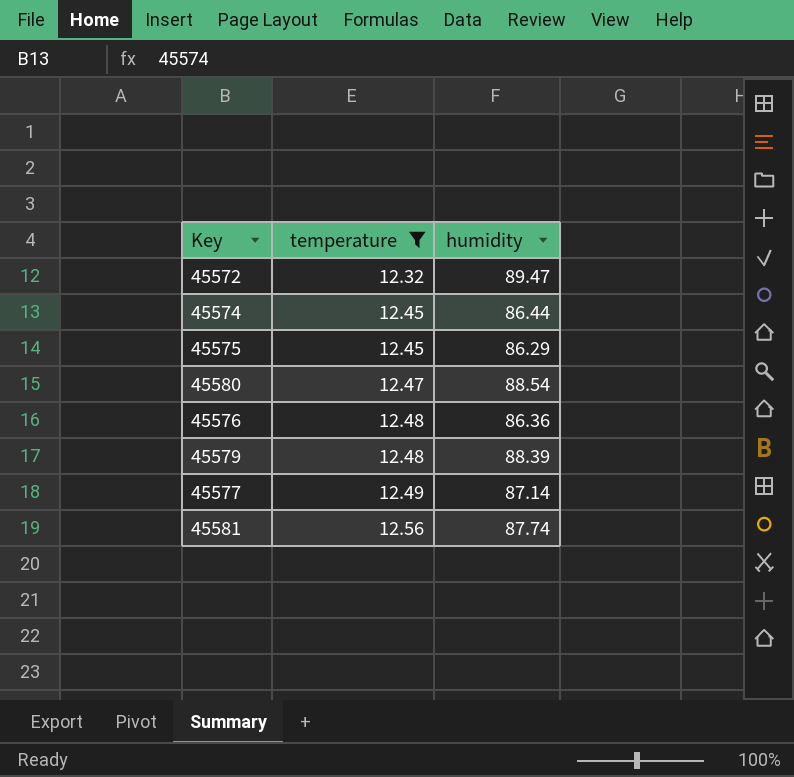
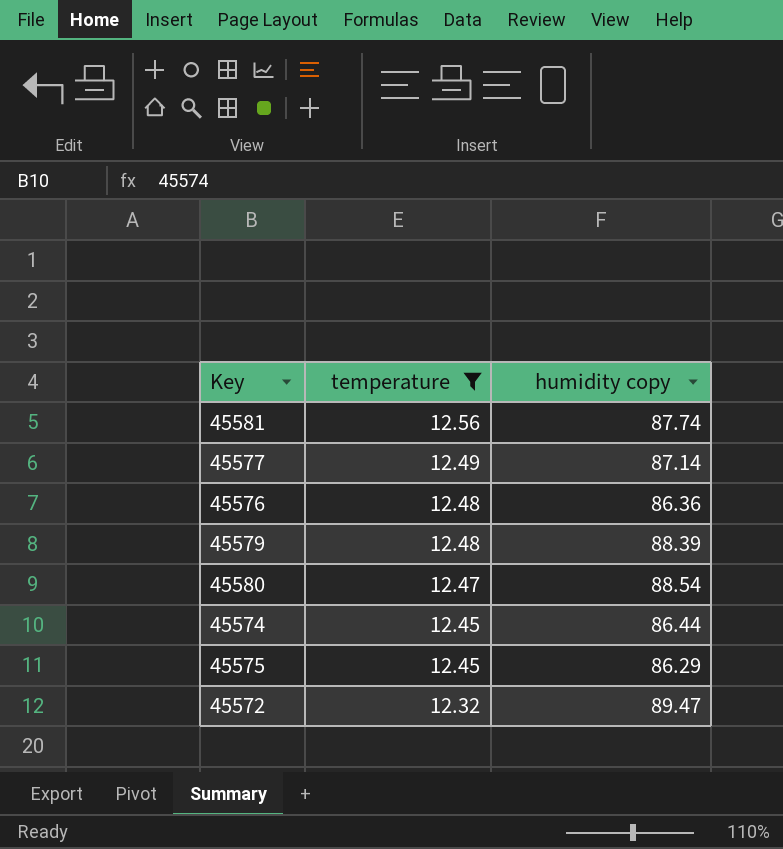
row order: temperature ascending -> temperature descending
column name: humidity -> humidity copy

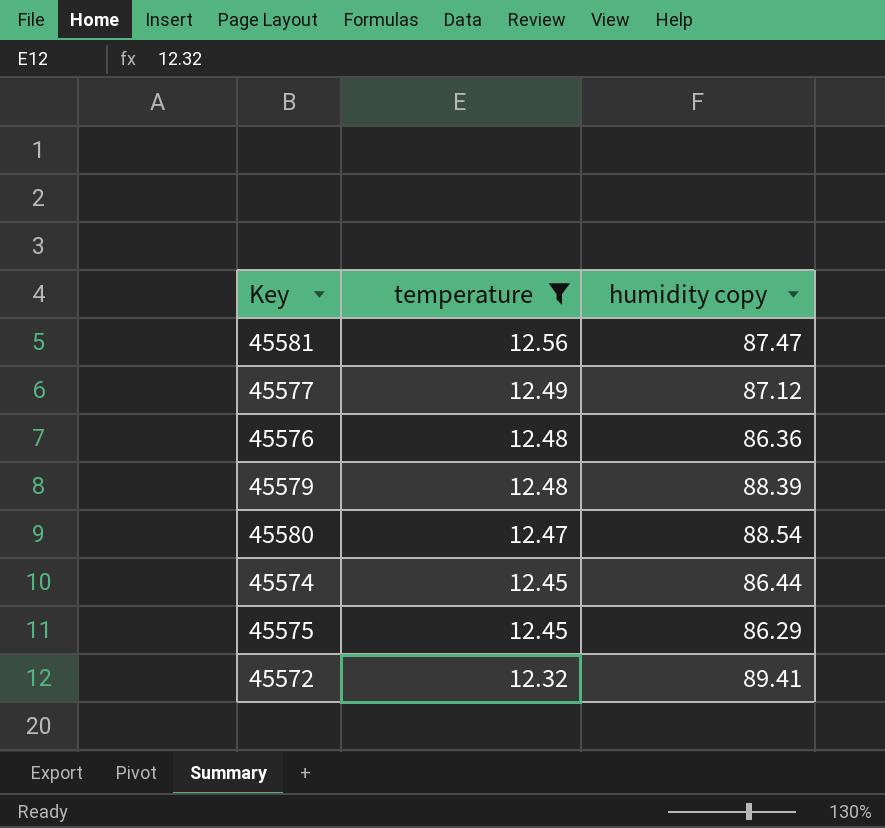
45581 | humidity copy: 87.74 -> 87.47
45577 | humidity copy: 87.14 -> 87.12
45572 | humidity copy: 89.47 -> 89.41

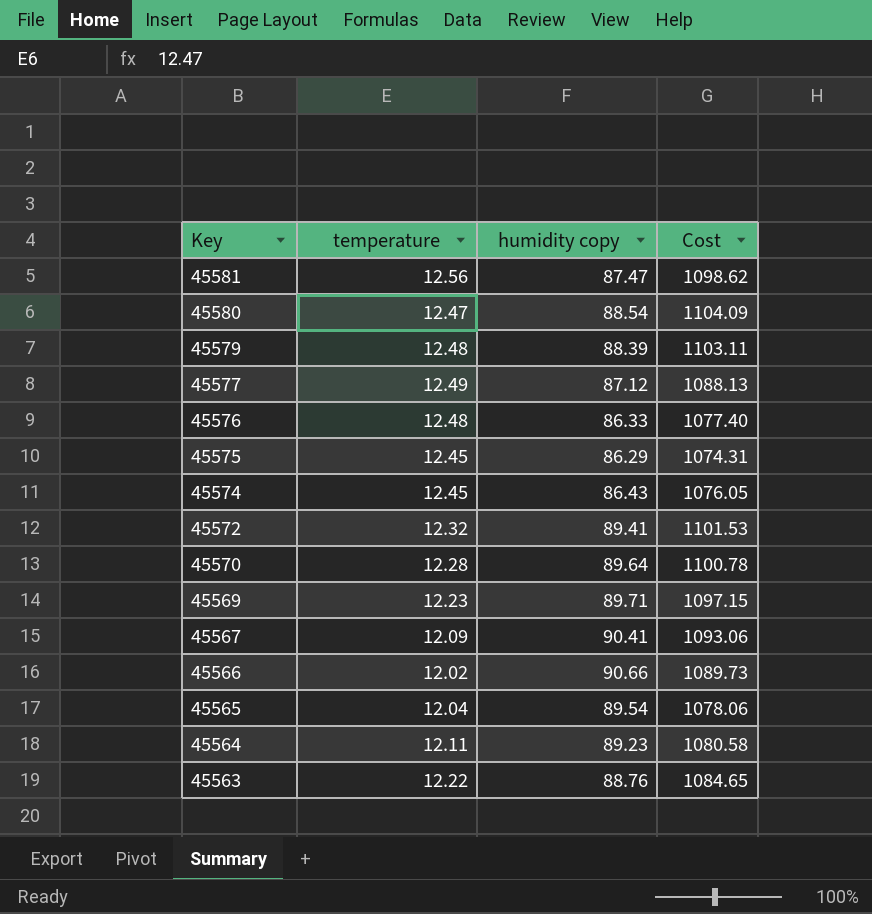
filter: temperature >= 12.32 -> none
row order: temperature descending -> Key descending
column Cost | formula: none -> [temperature] * [humidity copy]
45576 | humidity copy: 86.36 -> 86.33
45574 | humidity copy: 86.44 -> 86.43

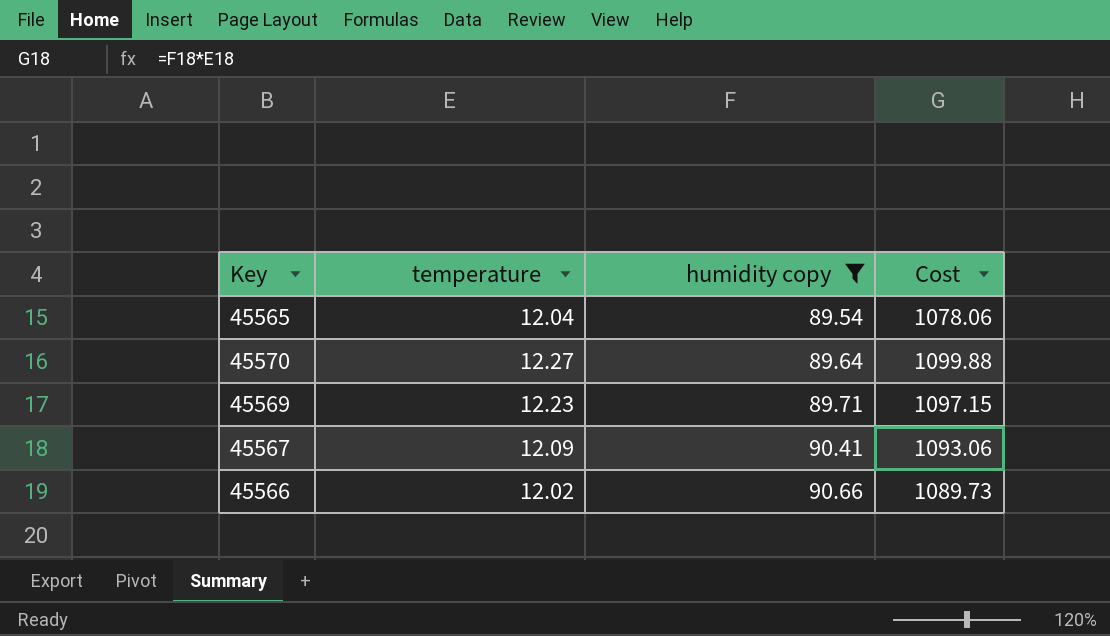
filter: none -> humidity copy >= 89.54
row order: Key descending -> humidity copy ascending
45570 | temperature: 12.28 -> 12.27
45570 | Cost: 1100.78 -> 1099.88

